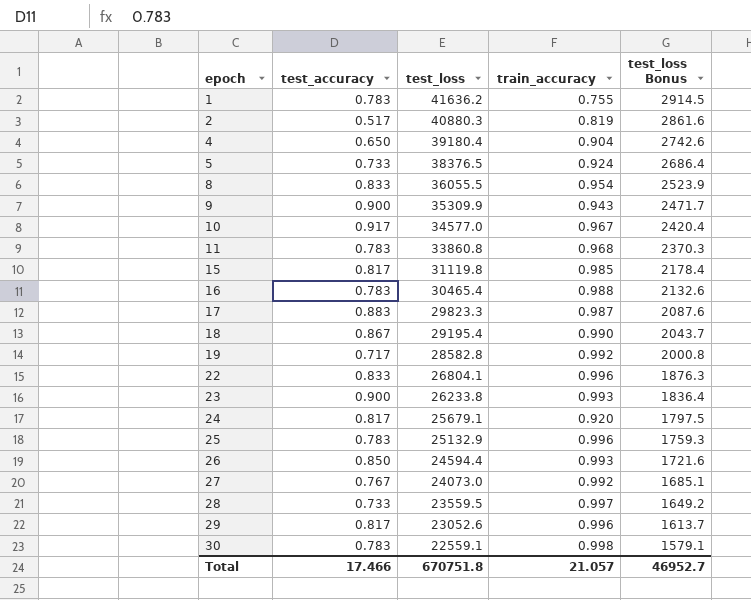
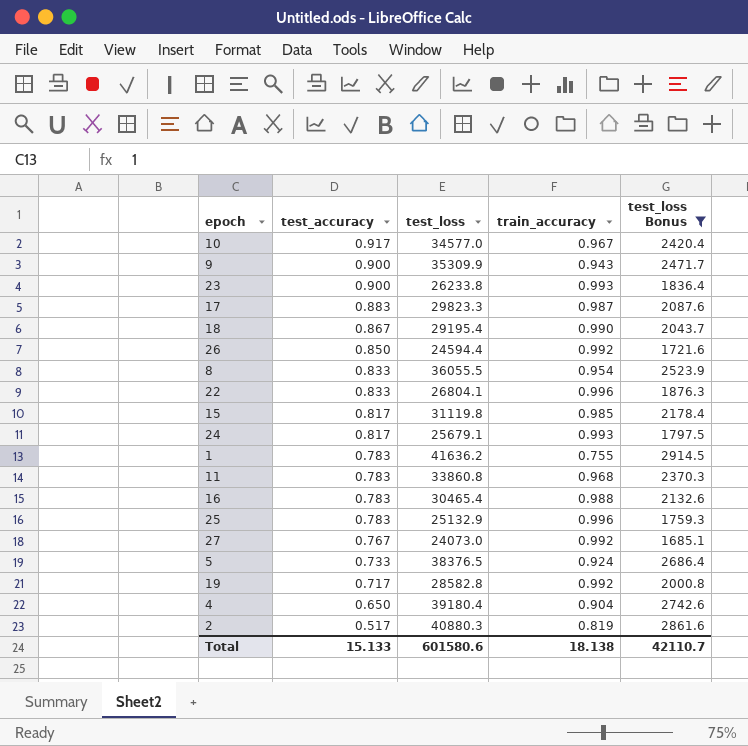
filter: none -> test_loss Bonus >= 1685.1
row order: epoch ascending -> test_accuracy descending
26 | train_accuracy: 0.993 -> 0.992
24 | train_accuracy: 0.920 -> 0.993
Total | test_accuracy: 17.466 -> 15.133
Total | test_loss: 670751.8 -> 601580.6
Total | train_accuracy: 21.057 -> 18.138
Total | test_loss Bonus: 46952.7 -> 42110.7

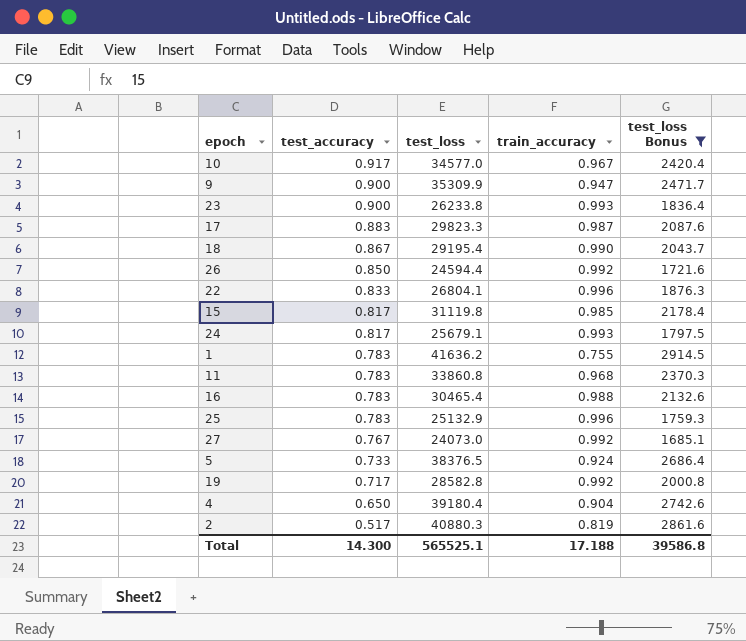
row 8: 0.833 | 36055.5 | 0.954 | 2523.9 -> none
9 | train_accuracy: 0.943 -> 0.947
Total | test_accuracy: 15.133 -> 14.300
Total | test_loss: 601580.6 -> 565525.1
Total | train_accuracy: 18.138 -> 17.188
Total | test_loss Bonus: 42110.7 -> 39586.8

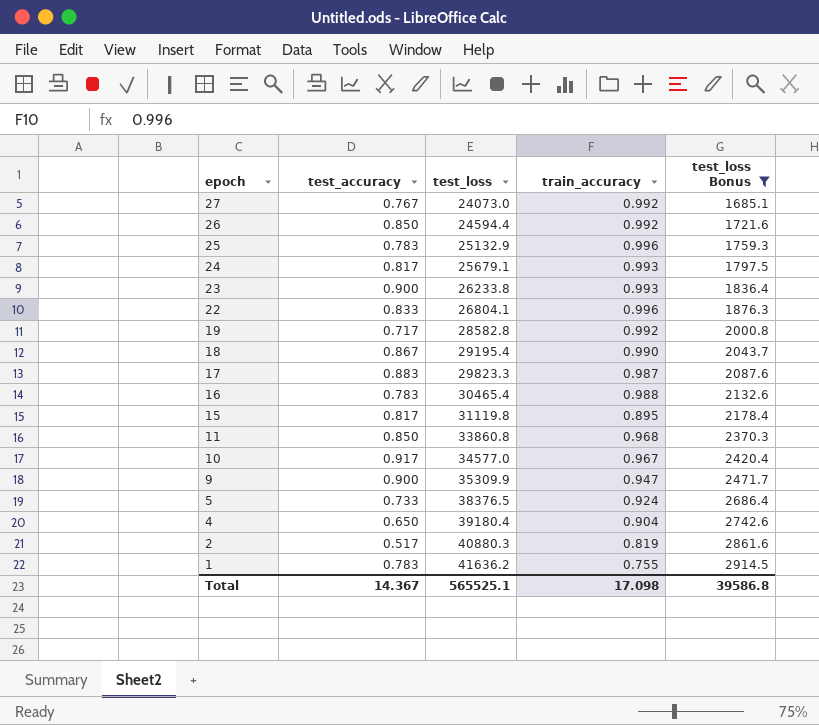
row order: test_accuracy descending -> epoch descending
15 | train_accuracy: 0.985 -> 0.895
11 | test_accuracy: 0.783 -> 0.850
Total | test_accuracy: 14.300 -> 14.367
Total | train_accuracy: 17.188 -> 17.098

